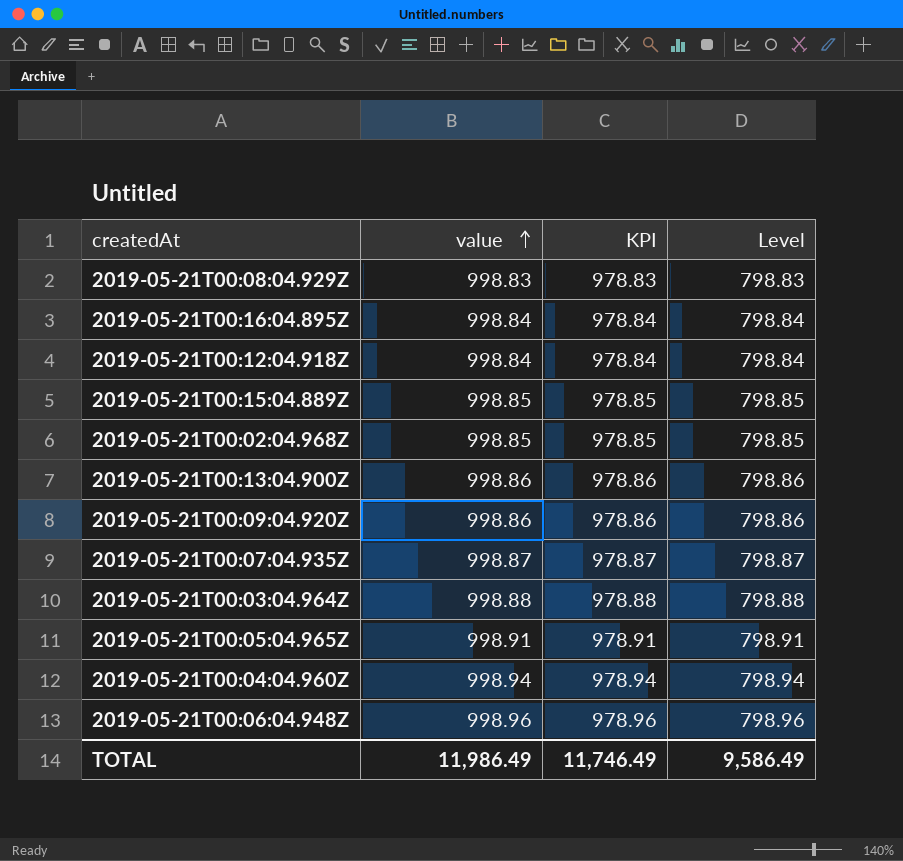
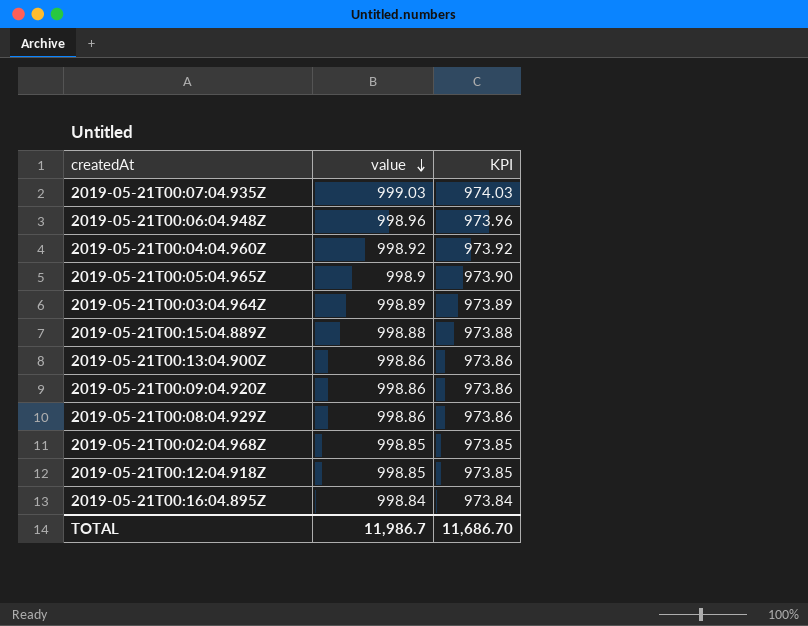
row order: value ascending -> value descending
column Level | formula: [value] - 200 -> none
column KPI | formula: [value] - 20 -> [value] - 25
2019-05-21T00:07:04.935Z | value: 998.87 -> 999.03
2019-05-21T00:04:04.960Z | value: 998.94 -> 998.92
2019-05-21T00:05:04.965Z | value: 998.91 -> 998.9
2019-05-21T00:03:04.964Z | value: 998.88 -> 998.89
2019-05-21T00:15:04.889Z | value: 998.85 -> 998.88
2019-05-21T00:08:04.929Z | value: 998.83 -> 998.86
2019-05-21T00:12:04.918Z | value: 998.84 -> 998.85
TOTAL | value: 11,986.49 -> 11,986.7
TOTAL | KPI: 11,746.49 -> 11,686.70

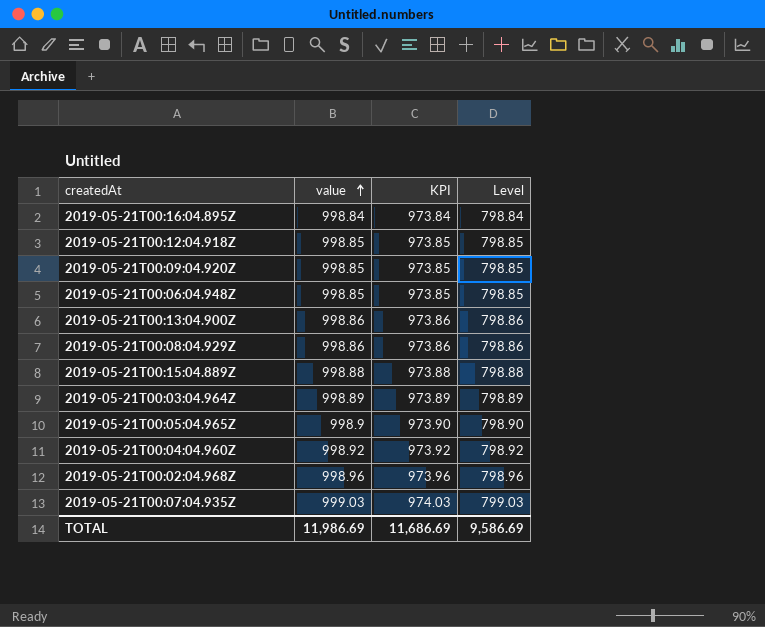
row order: value descending -> value ascending
column Level | formula: none -> [value] - 200
2019-05-21T00:09:04.920Z | value: 998.86 -> 998.85
2019-05-21T00:09:04.920Z | KPI: 973.86 -> 973.85
2019-05-21T00:06:04.948Z | value: 998.96 -> 998.85
2019-05-21T00:06:04.948Z | KPI: 973.96 -> 973.85
2019-05-21T00:02:04.968Z | value: 998.85 -> 998.96
2019-05-21T00:02:04.968Z | KPI: 973.85 -> 973.96
TOTAL | value: 11,986.7 -> 11,986.69
TOTAL | KPI: 11,686.70 -> 11,686.69

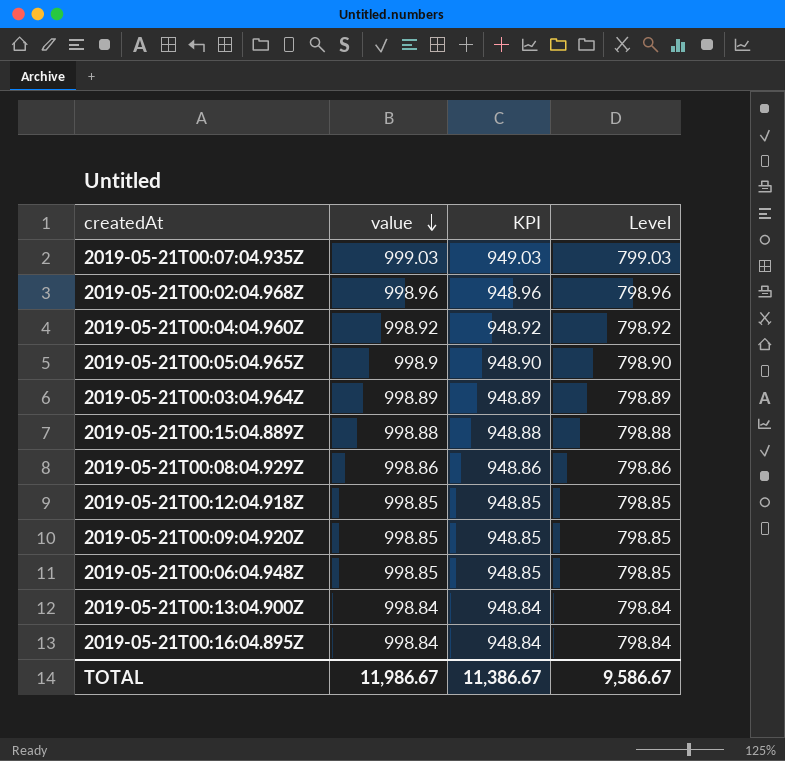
row order: value ascending -> value descending
column KPI | formula: [value] - 25 -> [value] - 50
2019-05-21T00:13:04.900Z | value: 998.86 -> 998.84
2019-05-21T00:13:04.900Z | Level: 798.86 -> 798.84
TOTAL | value: 11,986.69 -> 11,986.67
TOTAL | KPI: 11,686.69 -> 11,386.67
TOTAL | Level: 9,586.69 -> 9,586.67

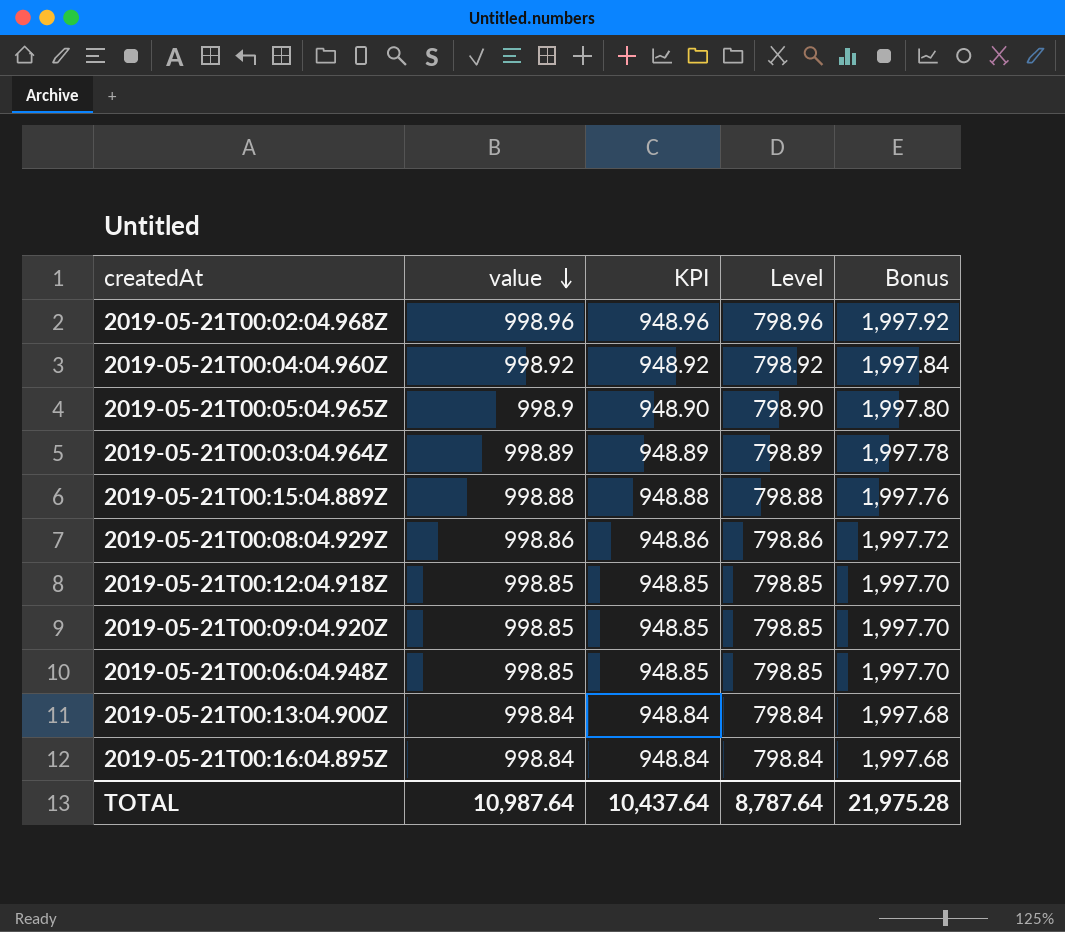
column Bonus | formula: none -> [value] * 2
row 2019-05-21T00:07:04.935Z: 999.03 | 949.03 | 799.03 -> none
TOTAL | value: 11,986.67 -> 10,987.64
TOTAL | KPI: 11,386.67 -> 10,437.64
TOTAL | Level: 9,586.67 -> 8,787.64

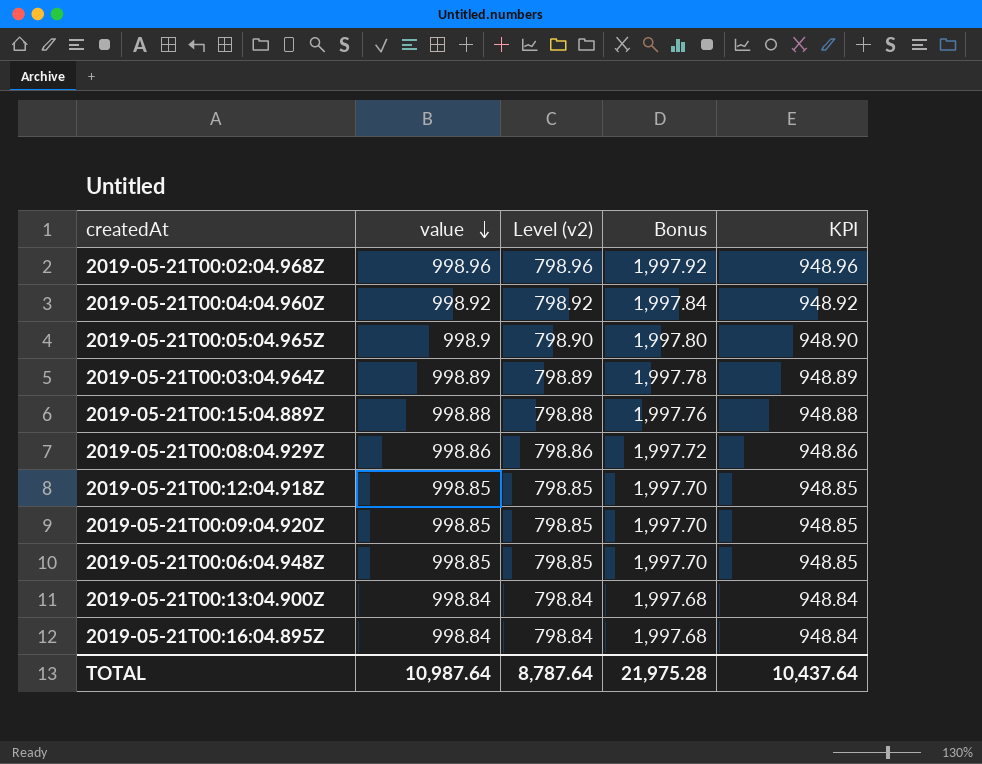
column name: Level -> Level (v2)
column KPI | position: 3 -> 5

